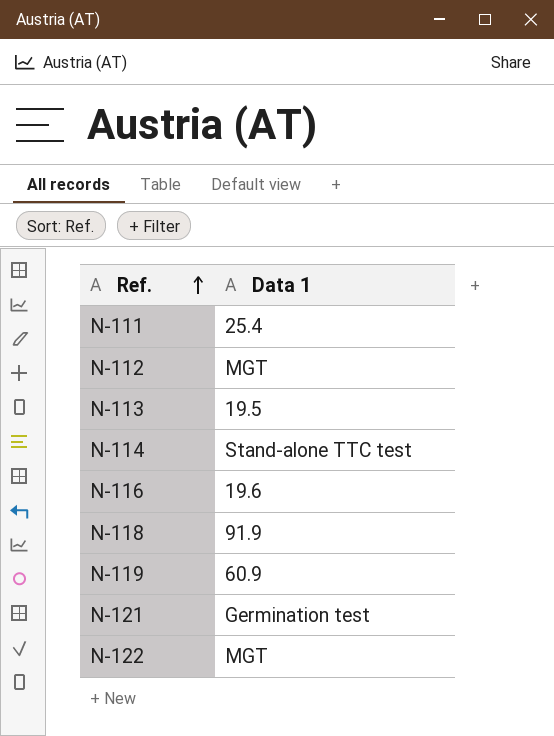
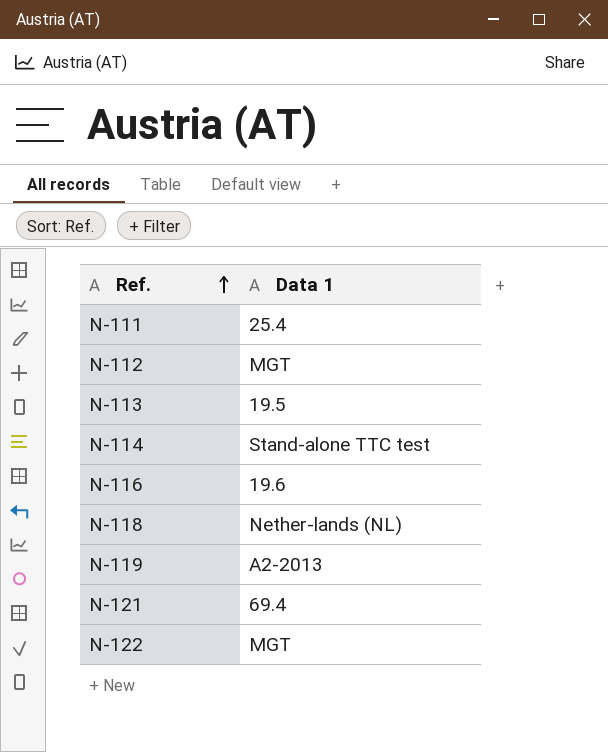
N-118 | Data 1: 91.9 -> Nether-lands (NL)
N-119 | Data 1: 60.9 -> A2-2013
N-121 | Data 1: Germination test -> 69.4

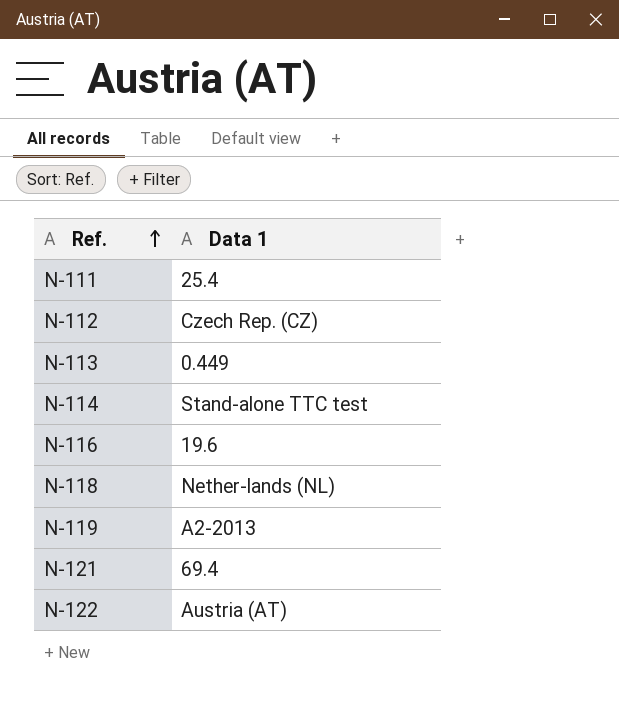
N-112 | Data 1: MGT -> Czech Rep. (CZ)
N-113 | Data 1: 19.5 -> 0.449
N-122 | Data 1: MGT -> Austria (AT)

